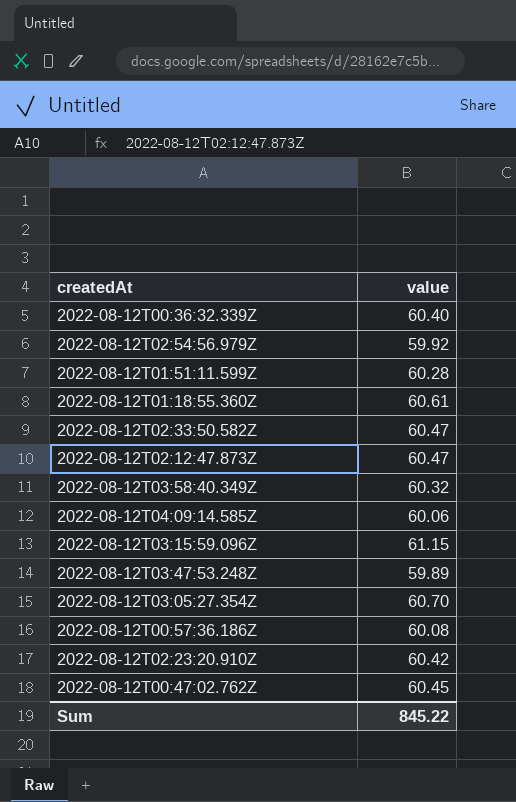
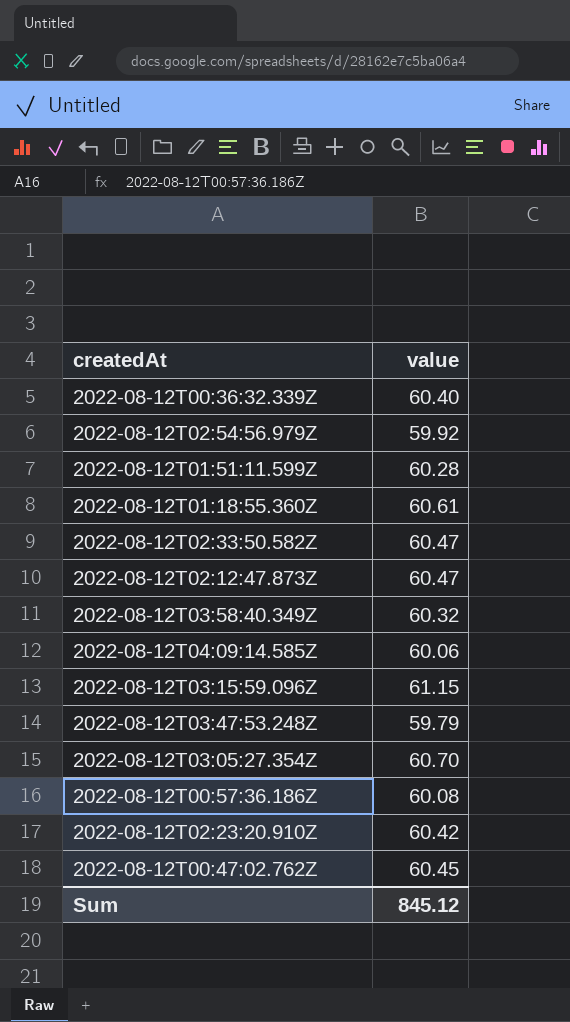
2022-08-12T03:47:53.248Z | value: 59.89 -> 59.79
Sum | value: 845.22 -> 845.12

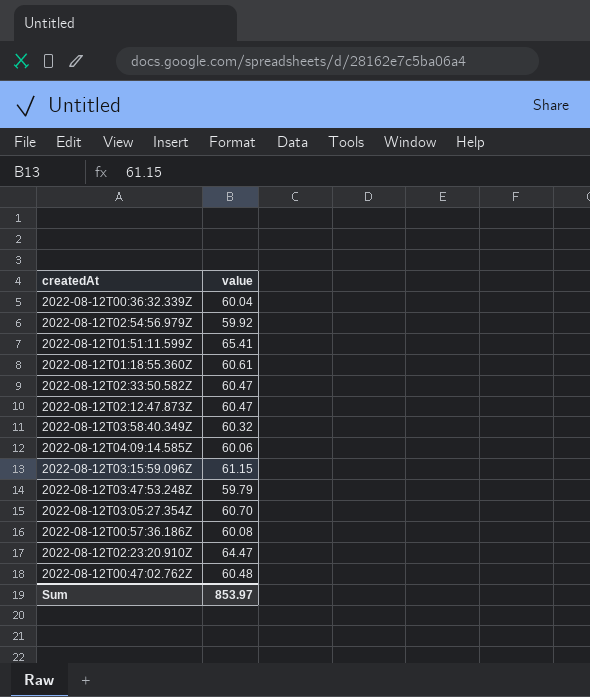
2022-08-12T00:36:32.339Z | value: 60.40 -> 60.04
2022-08-12T01:51:11.599Z | value: 60.28 -> 65.41
2022-08-12T02:23:20.910Z | value: 60.42 -> 64.47
2022-08-12T00:47:02.762Z | value: 60.45 -> 60.48
Sum | value: 845.12 -> 853.97

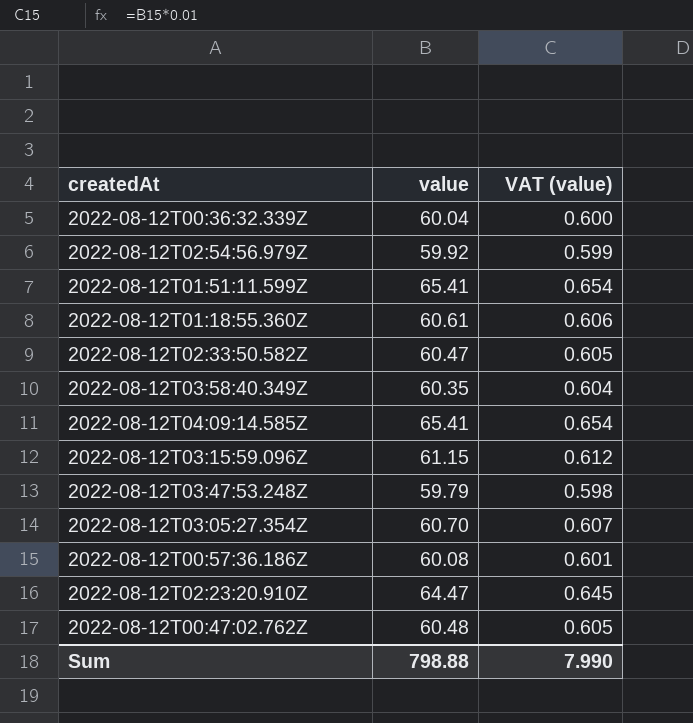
column VAT (value) | formula: none -> [value] * 0.01
row 2022-08-12T02:12:47.873Z: 60.47 -> none
2022-08-12T03:58:40.349Z | value: 60.32 -> 60.35
2022-08-12T04:09:14.585Z | value: 60.06 -> 65.41
Sum | value: 853.97 -> 798.88

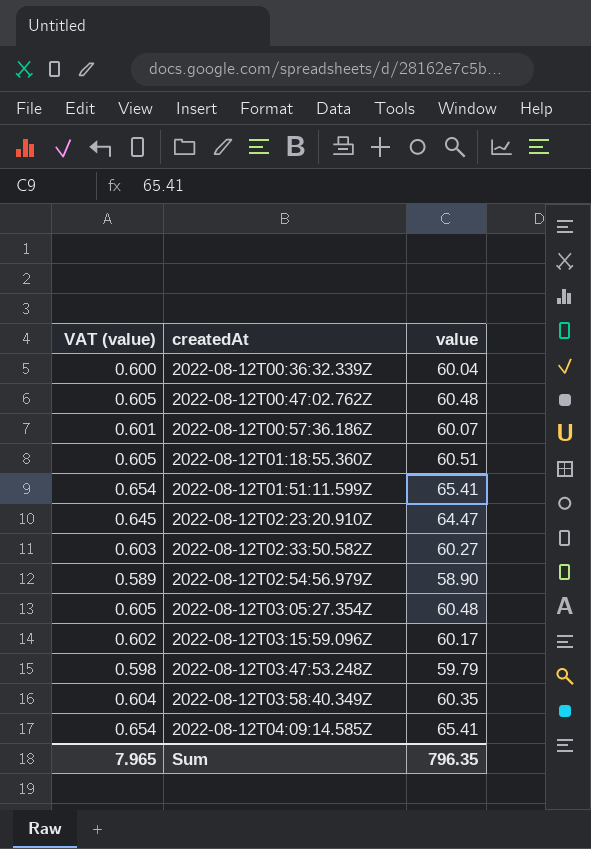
row order: none -> createdAt ascending
column VAT (value) | position: 3 -> 1
2022-08-12T00:57:36.186Z | value: 60.08 -> 60.07
2022-08-12T01:18:55.360Z | VAT (value): 0.606 -> 0.605
2022-08-12T01:18:55.360Z | value: 60.61 -> 60.51
2022-08-12T02:33:50.582Z | VAT (value): 0.605 -> 0.603
2022-08-12T02:33:50.582Z | value: 60.47 -> 60.27
2022-08-12T02:54:56.979Z | VAT (value): 0.599 -> 0.589
2022-08-12T02:54:56.979Z | value: 59.92 -> 58.90
2022-08-12T03:05:27.354Z | VAT (value): 0.607 -> 0.605
2022-08-12T03:05:27.354Z | value: 60.70 -> 60.48
2022-08-12T03:15:59.096Z | VAT (value): 0.612 -> 0.602
2022-08-12T03:15:59.096Z | value: 61.15 -> 60.17
Sum | VAT (value): 7.990 -> 7.965
Sum | value: 798.88 -> 796.35

